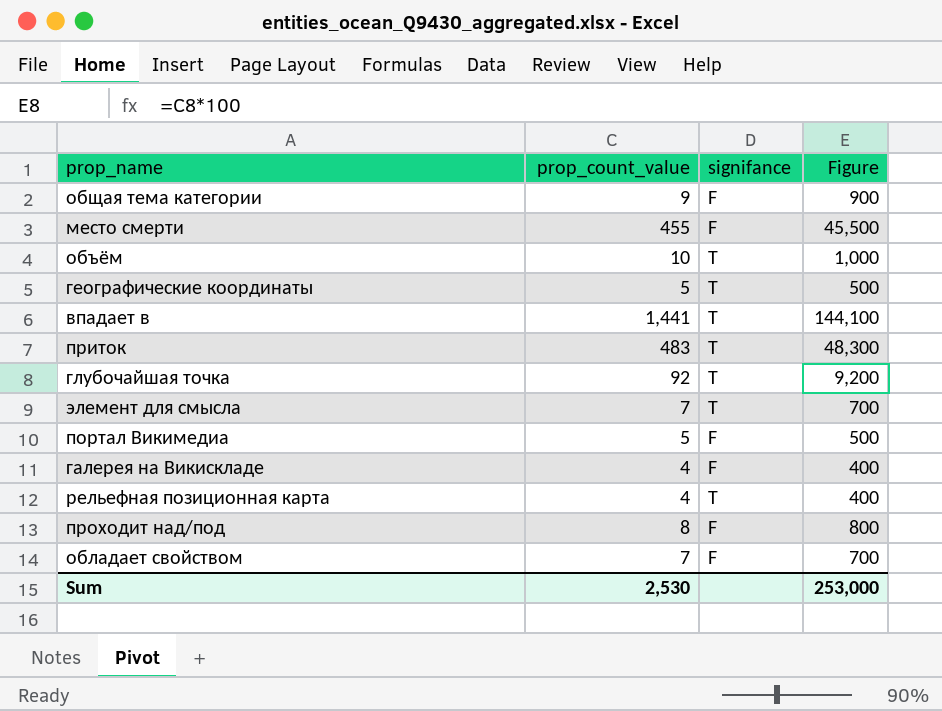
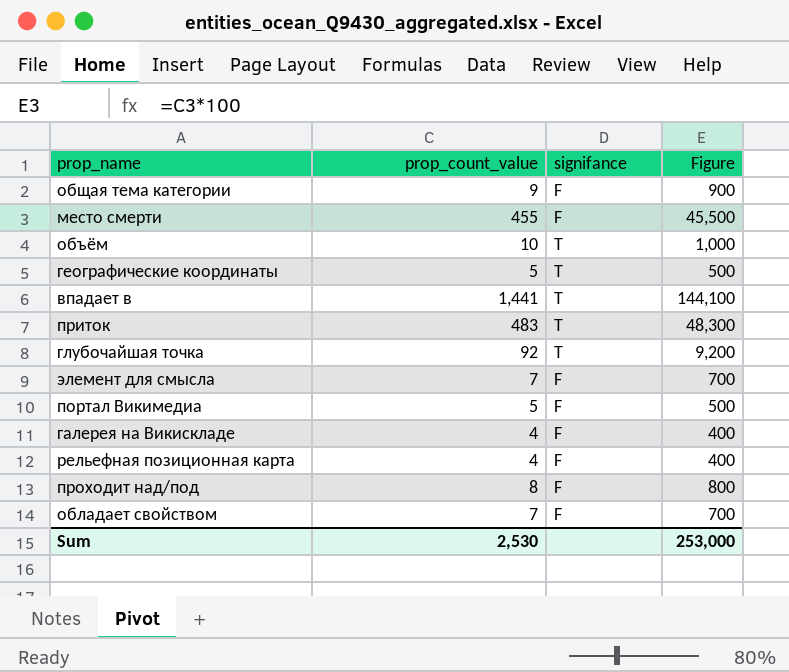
элемент для смысла | signifance: T -> F
рельефная позиционная карта | signifance: T -> F

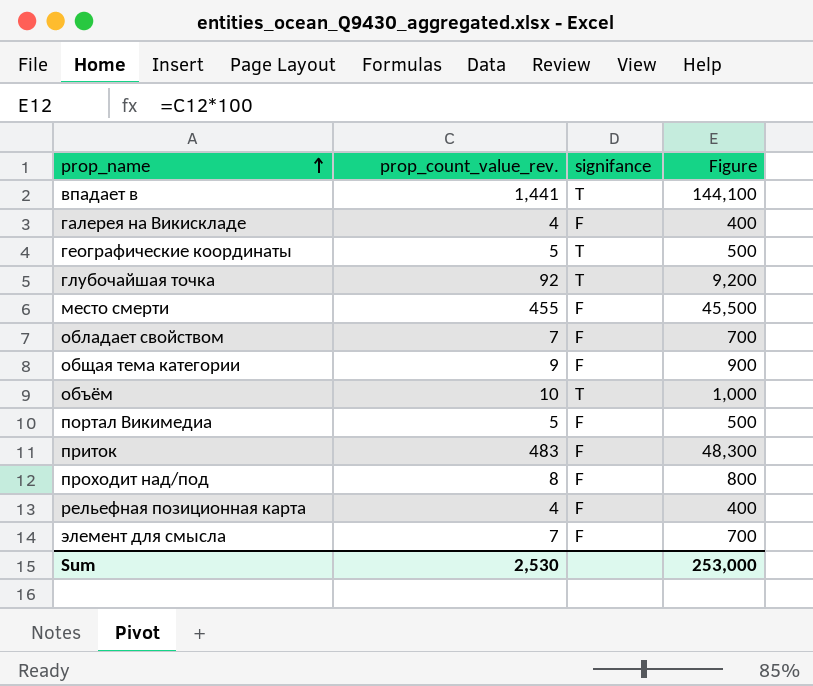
row order: none -> prop_name ascending
column name: prop_count_value -> prop_count_value_rev.
приток | signifance: T -> F

